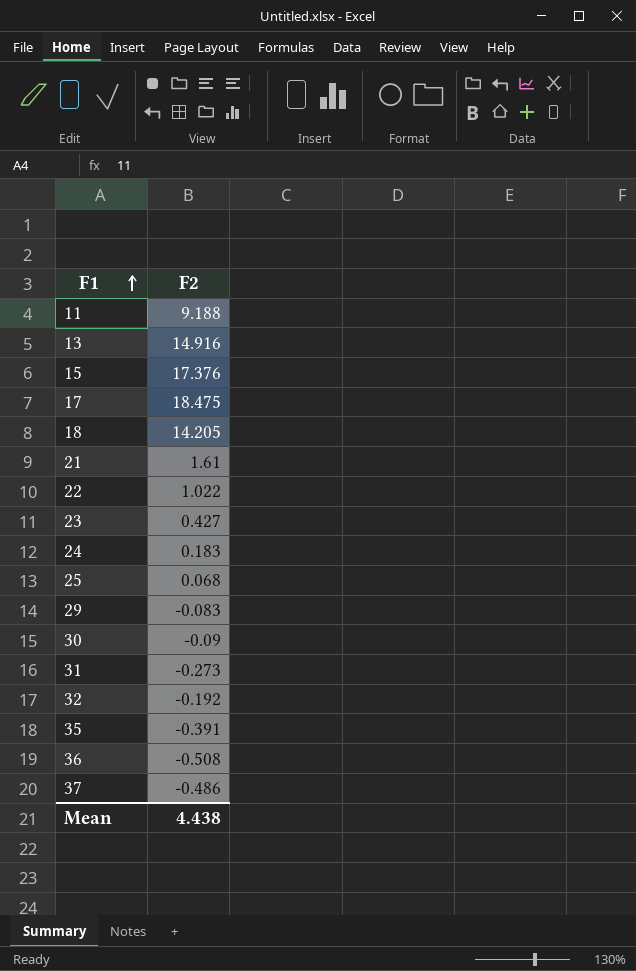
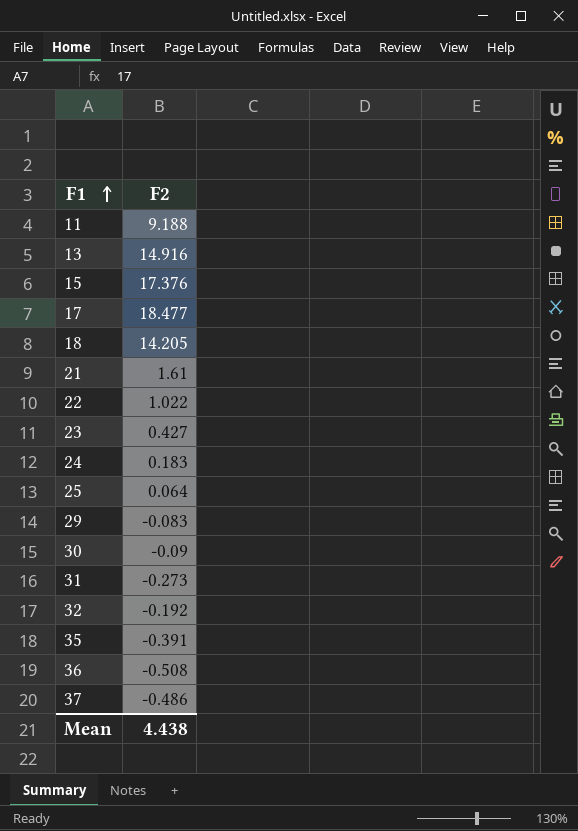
17 | F2: 18.475 -> 18.477
25 | F2: 0.068 -> 0.064

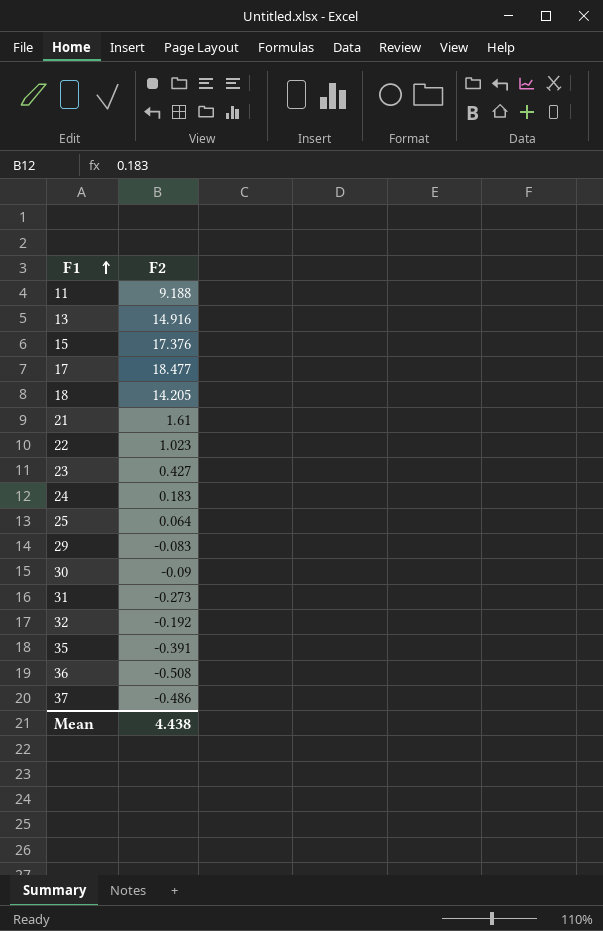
22 | F2: 1.022 -> 1.023

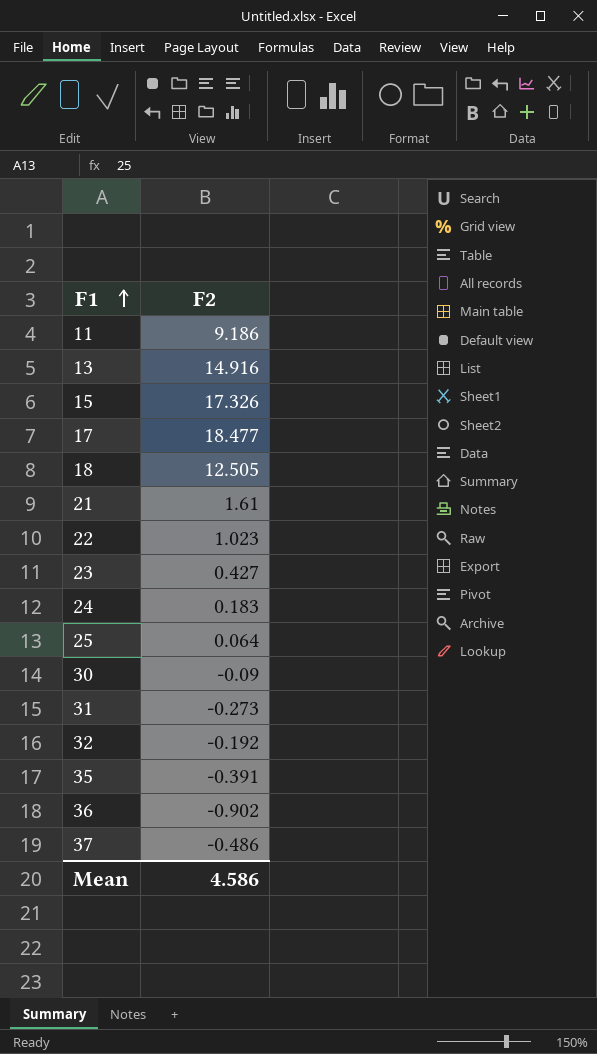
row 29: -0.083 -> none
11 | F2: 9.188 -> 9.186
15 | F2: 17.376 -> 17.326
18 | F2: 14.205 -> 12.505
36 | F2: -0.508 -> -0.902
Mean | F2: 4.438 -> 4.586

